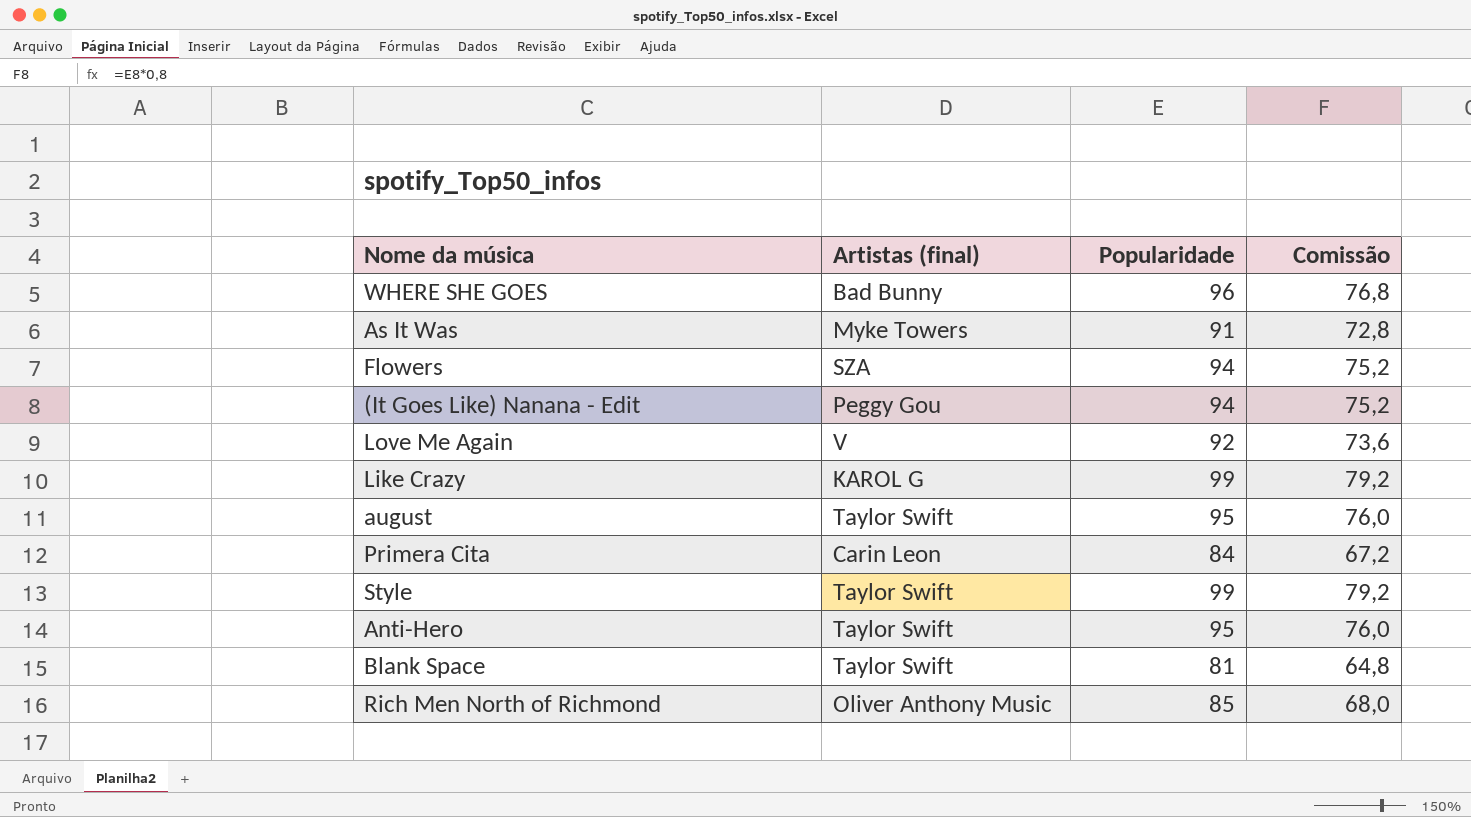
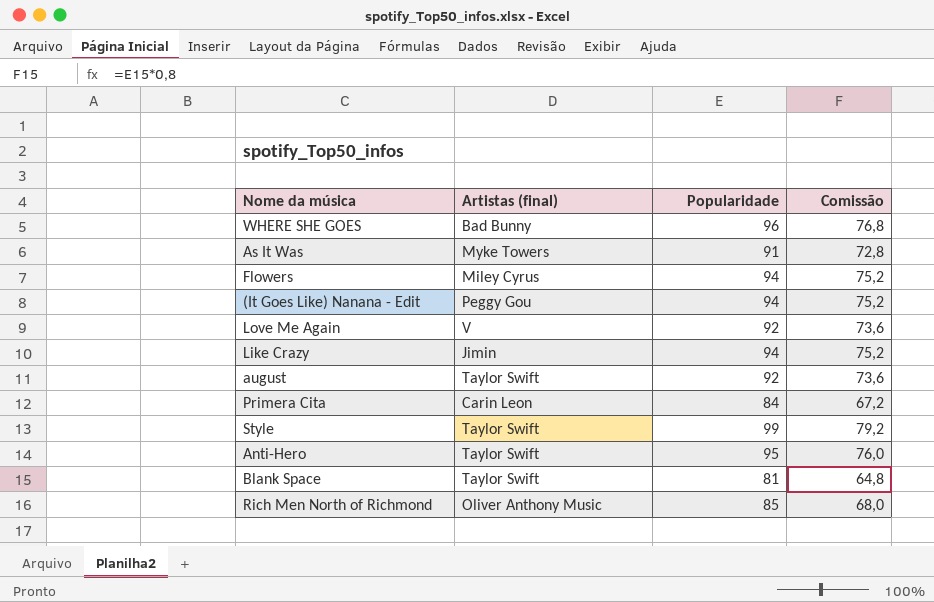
Flowers | Artistas (final): SZA -> Miley Cyrus
Like Crazy | Artistas (final): KAROL G -> Jimin
Like Crazy | Popularidade: 99 -> 94
Like Crazy | Comissão: 79,2 -> 75,2
august | Popularidade: 95 -> 92
august | Comissão: 76,0 -> 73,6

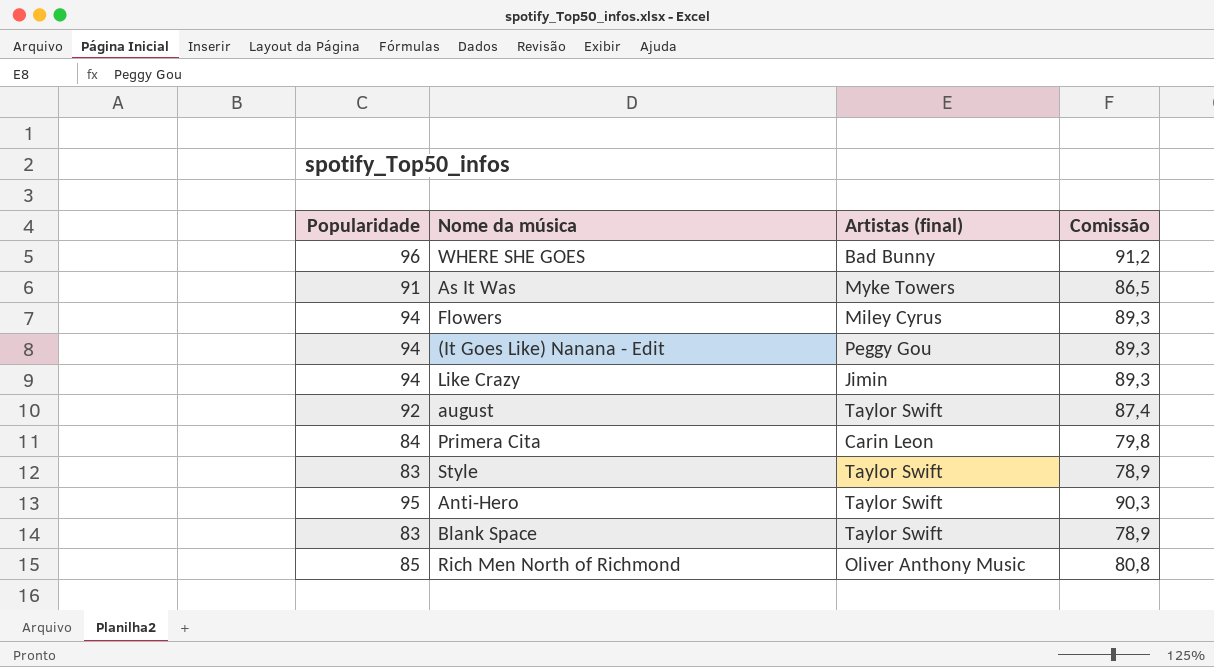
column Popularidade | position: 3 -> 1
column Comissão | formula: [Popularidade] * 0,8 -> [Popularidade] * 0,95
row Love Me Again: V | 92 | 73,6 -> none
Style | Popularidade: 99 -> 83
Blank Space | Popularidade: 81 -> 83

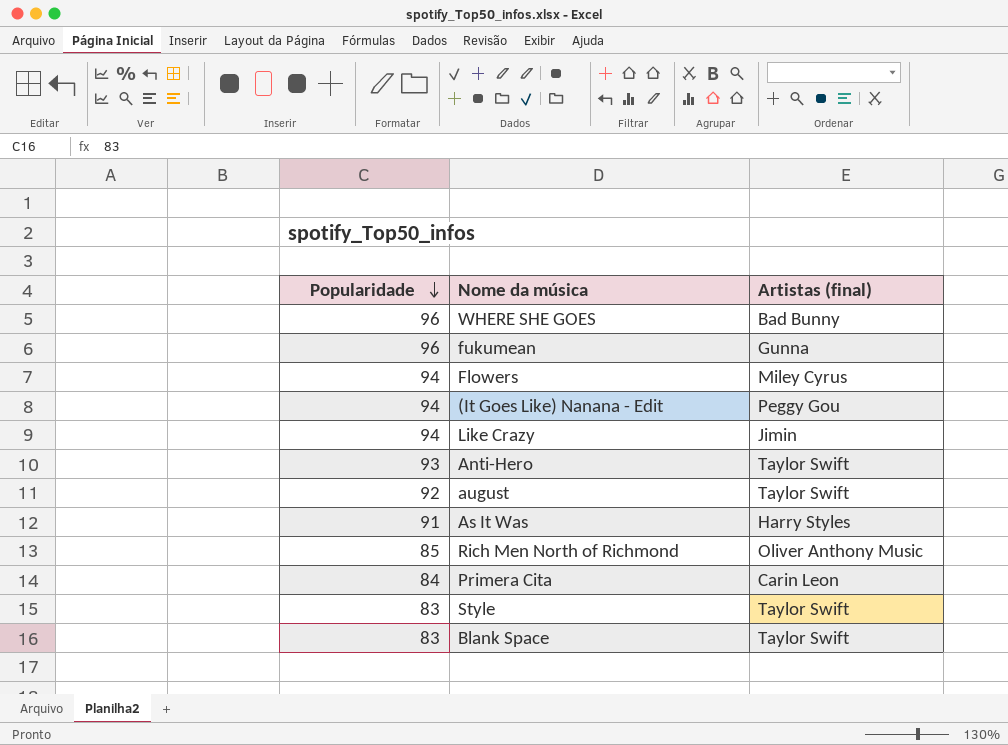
row order: none -> Popularidade descending
column Comissão | formula: [Popularidade] * 0,95 -> none
row fukumean: none -> 96 | Gunna
Anti-Hero | Popularidade: 95 -> 93
As It Was | Artistas (final): Myke Towers -> Harry Styles

